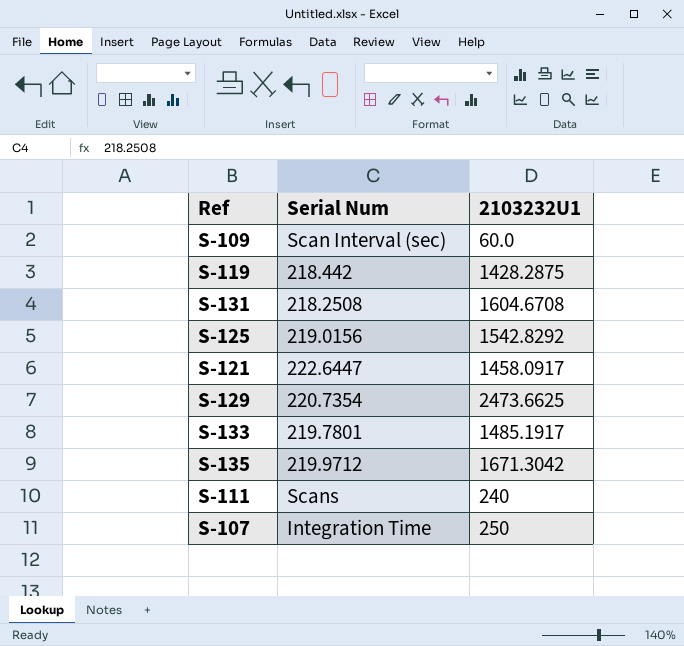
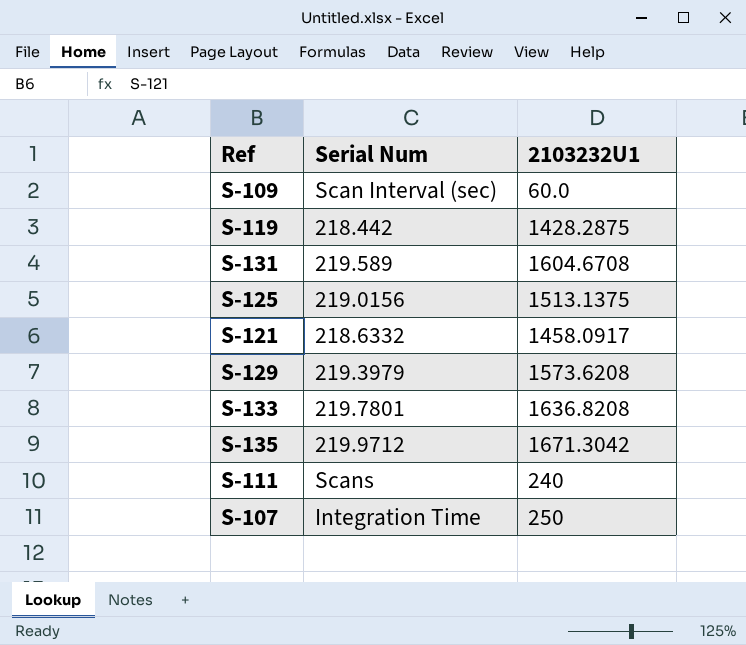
S-131 | Serial Num: 218.2508 -> 219.589
S-125 | 2103232U1: 1542.8292 -> 1513.1375
S-121 | Serial Num: 222.6447 -> 218.6332
S-129 | Serial Num: 220.7354 -> 219.3979
S-129 | 2103232U1: 2473.6625 -> 1573.6208
S-133 | 2103232U1: 1485.1917 -> 1636.8208

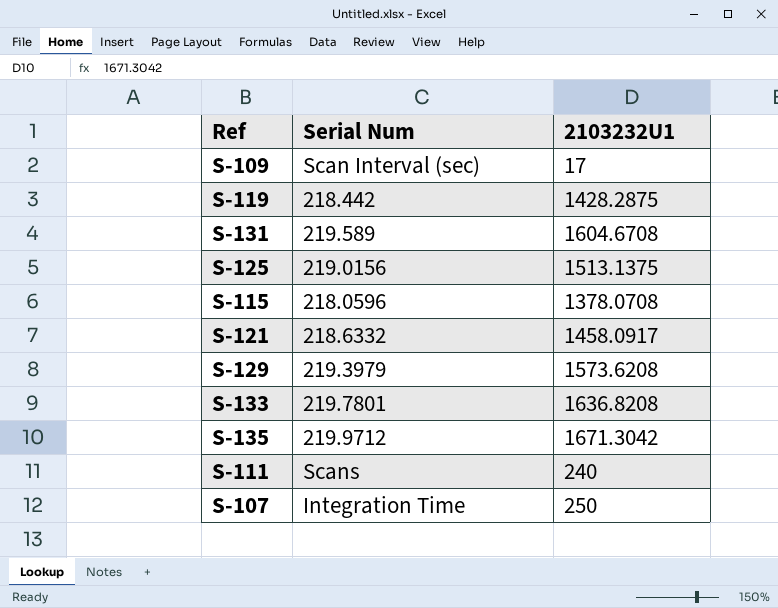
S-109 | 2103232U1: 60.0 -> 17
row S-115: none -> 218.0596 | 1378.0708

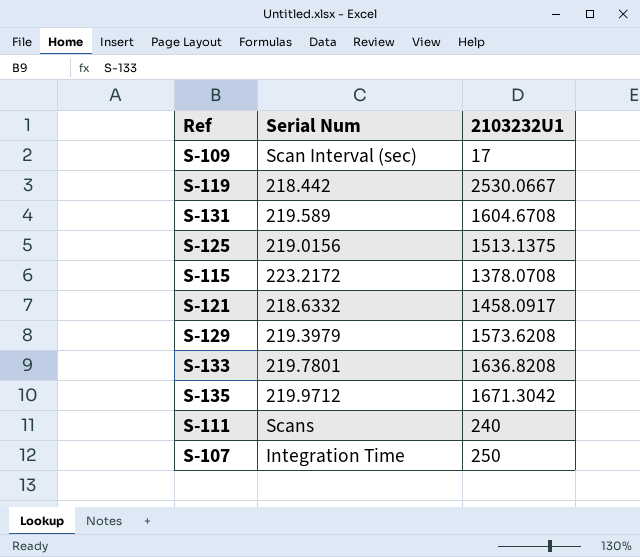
S-119 | 2103232U1: 1428.2875 -> 2530.0667
S-115 | Serial Num: 218.0596 -> 223.2172

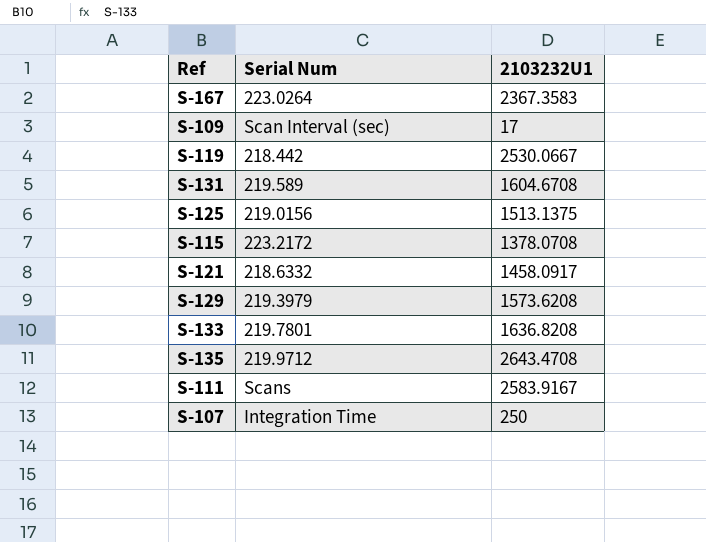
row S-167: none -> 223.0264 | 2367.3583
S-135 | 2103232U1: 1671.3042 -> 2643.4708
S-111 | 2103232U1: 240 -> 2583.9167

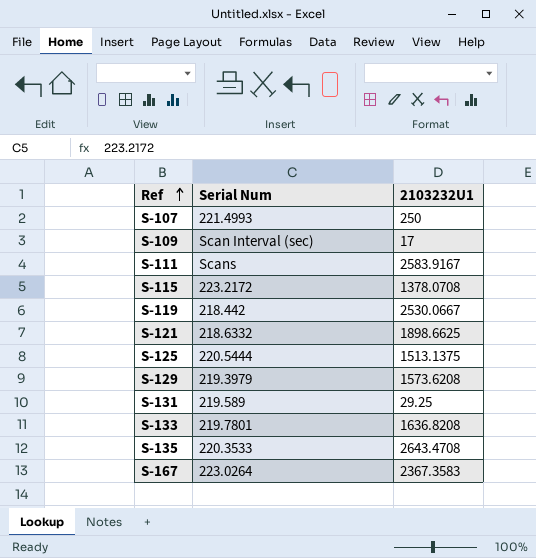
row order: none -> Ref ascending
S-107 | Serial Num: Integration Time -> 221.4993
S-121 | 2103232U1: 1458.0917 -> 1898.6625
S-125 | Serial Num: 219.0156 -> 220.5444
S-131 | 2103232U1: 1604.6708 -> 29.25
S-135 | Serial Num: 219.9712 -> 220.3533

